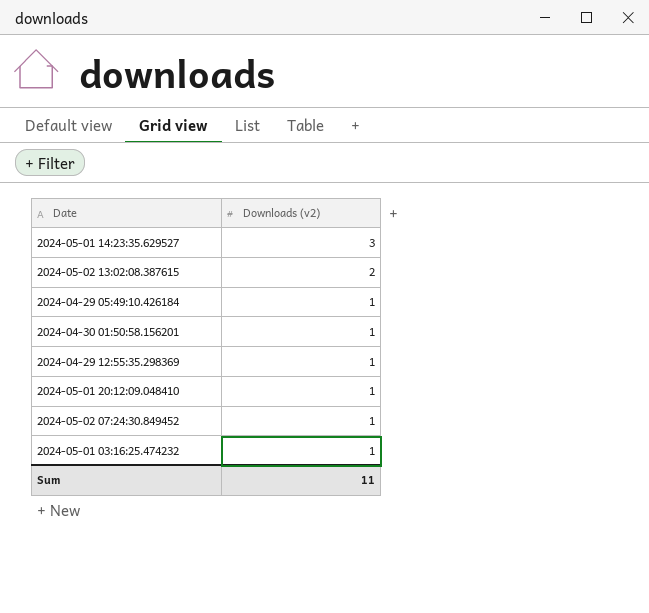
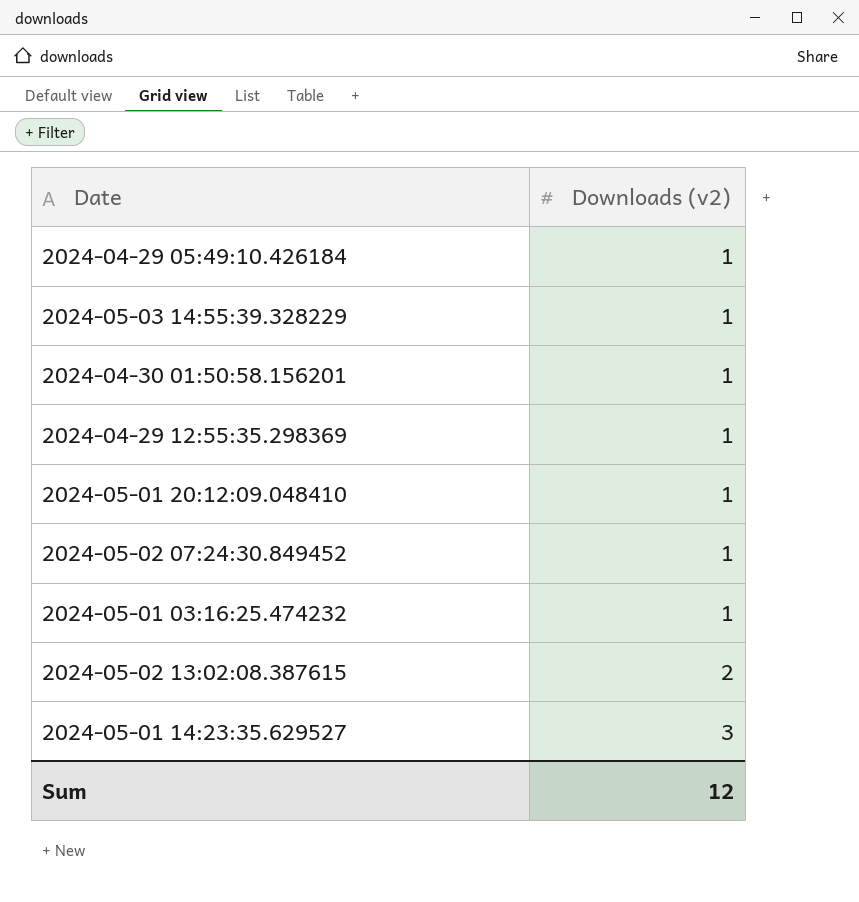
row order: Downloads (v2) descending -> Downloads (v2) ascending
row 2024-05-03 14:55:39.328229: none -> 1
Sum | Downloads (v2): 11 -> 12

